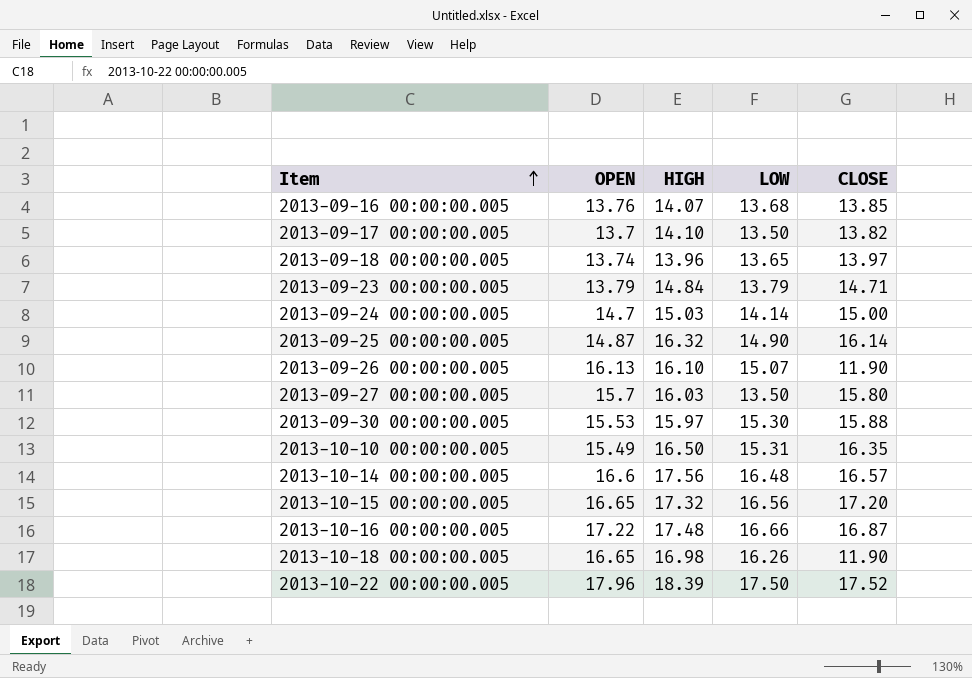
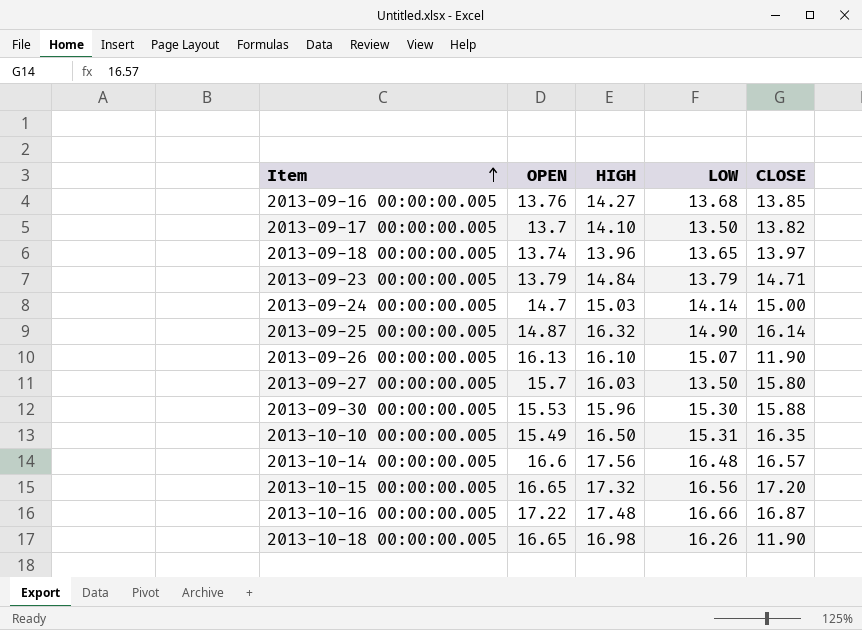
row 2013-10-22 00:00:00.005: 17.96 | 18.39 | 17.50 | 17.52 -> none
2013-09-16 00:00:00.005 | HIGH: 14.07 -> 14.27
2013-09-30 00:00:00.005 | HIGH: 15.97 -> 15.96

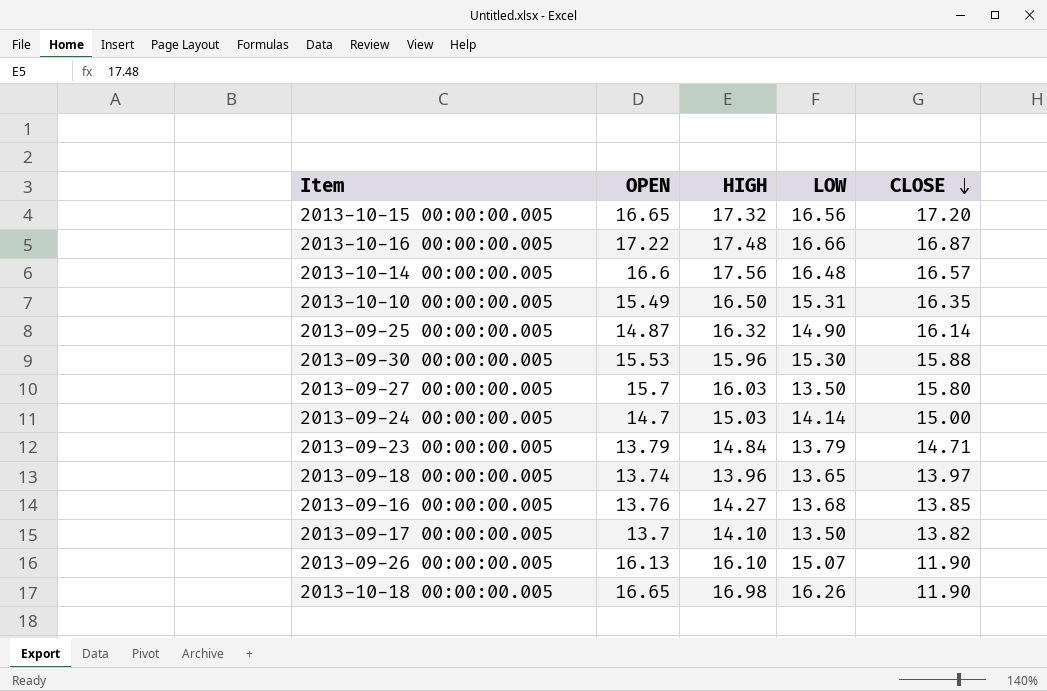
row order: Item ascending -> CLOSE descending

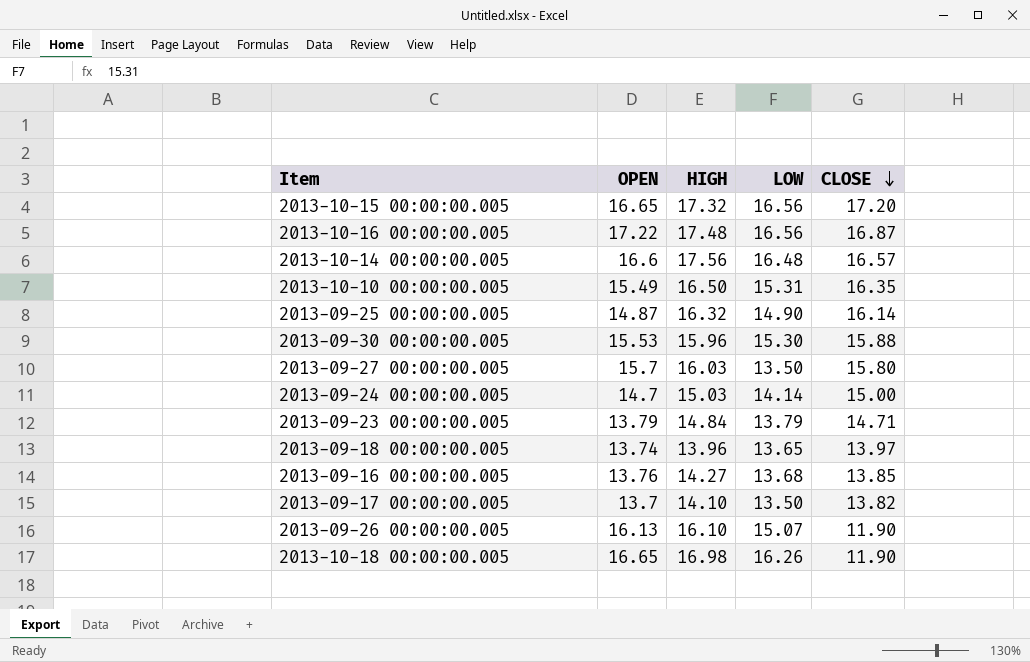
2013-10-16 00:00:00.005 | LOW: 16.66 -> 16.56

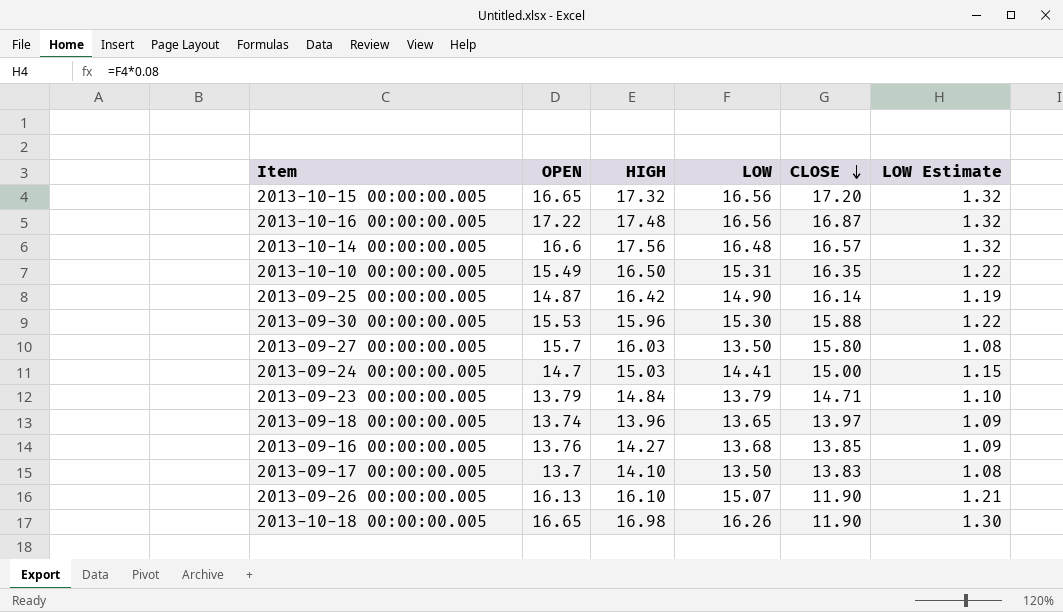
column LOW Estimate | formula: none -> [LOW] * 0.08
2013-09-25 00:00:00.005 | HIGH: 16.32 -> 16.42
2013-09-24 00:00:00.005 | LOW: 14.14 -> 14.41
2013-09-17 00:00:00.005 | CLOSE: 13.82 -> 13.83

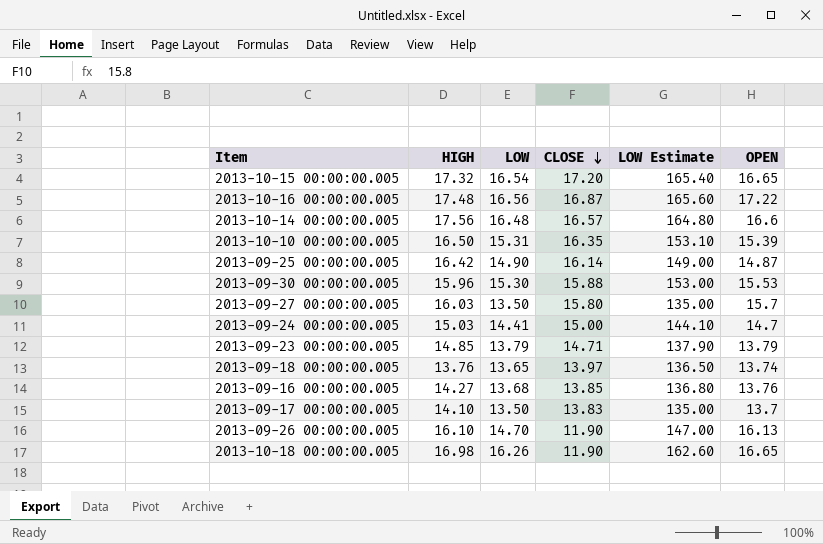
column LOW Estimate | formula: [LOW] * 0.08 -> [LOW] * 10
column OPEN | position: 2 -> 6
2013-10-15 00:00:00.005 | LOW: 16.56 -> 16.54
2013-10-10 00:00:00.005 | OPEN: 15.49 -> 15.39
2013-09-23 00:00:00.005 | HIGH: 14.84 -> 14.85
2013-09-18 00:00:00.005 | HIGH: 13.96 -> 13.76
2013-09-26 00:00:00.005 | LOW: 15.07 -> 14.70

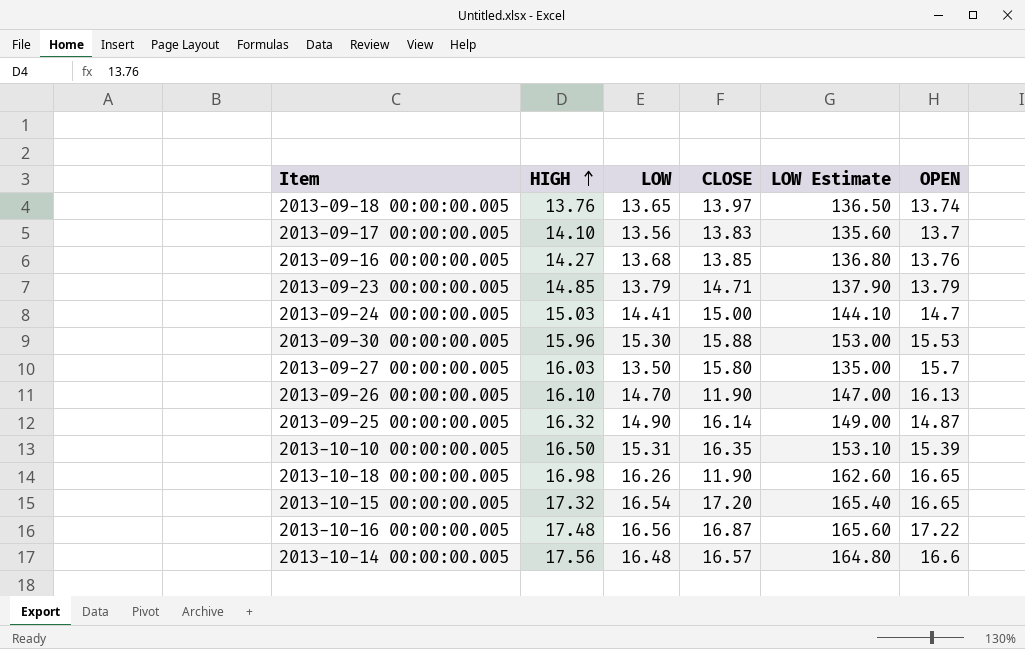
row order: CLOSE descending -> HIGH ascending
2013-09-17 00:00:00.005 | LOW: 13.50 -> 13.56
2013-09-17 00:00:00.005 | LOW Estimate: 135.00 -> 135.60
2013-09-25 00:00:00.005 | HIGH: 16.42 -> 16.32

